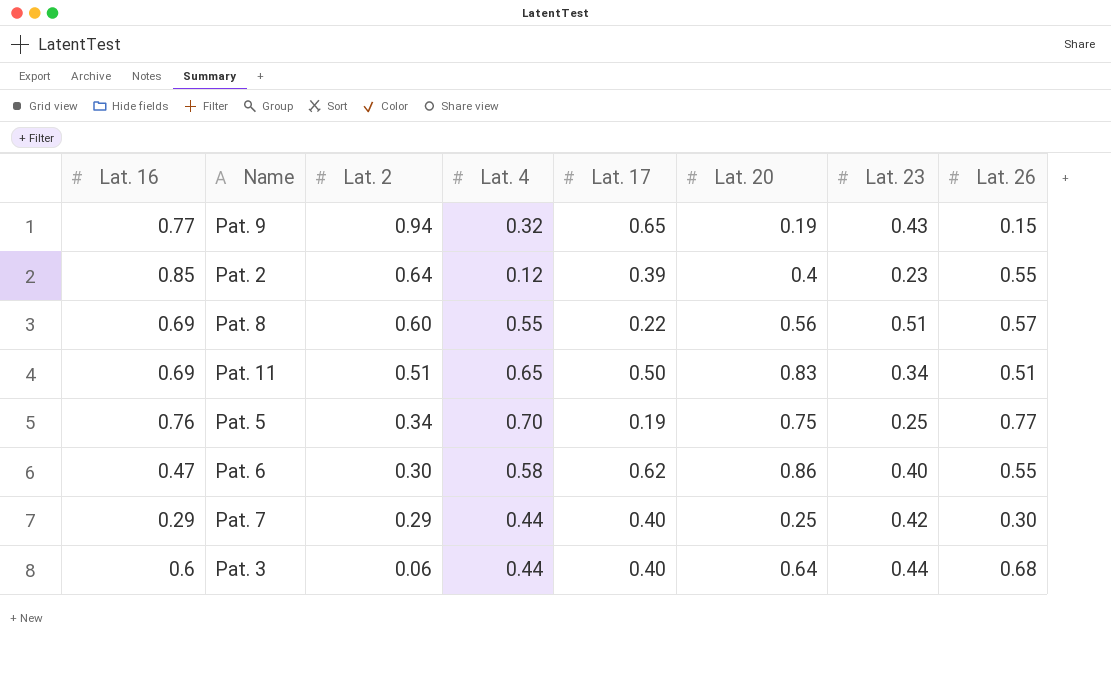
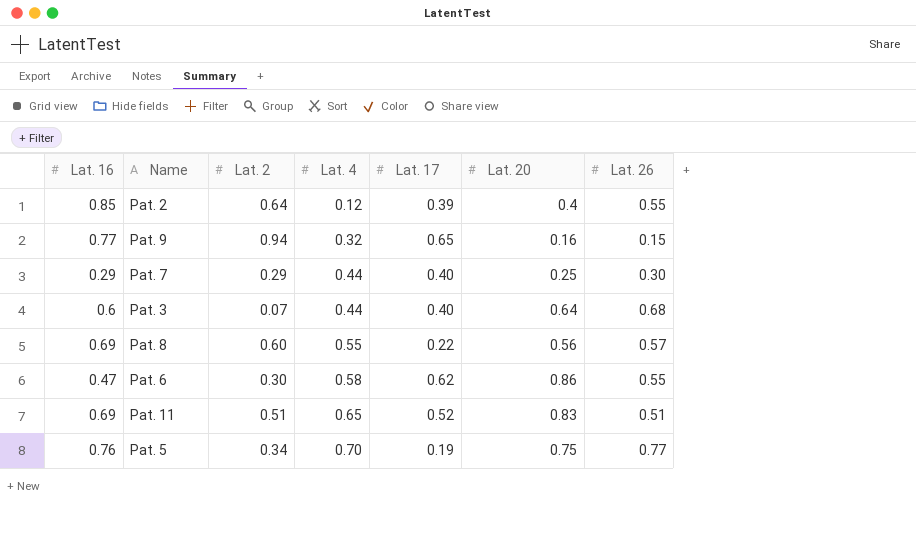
row order: Lat. 2 descending -> Lat. 4 ascending
column Lat. 23 | position: 7 -> none
Pat. 9 | Lat. 20: 0.19 -> 0.16
Pat. 3 | Lat. 2: 0.06 -> 0.07
Pat. 11 | Lat. 17: 0.50 -> 0.52

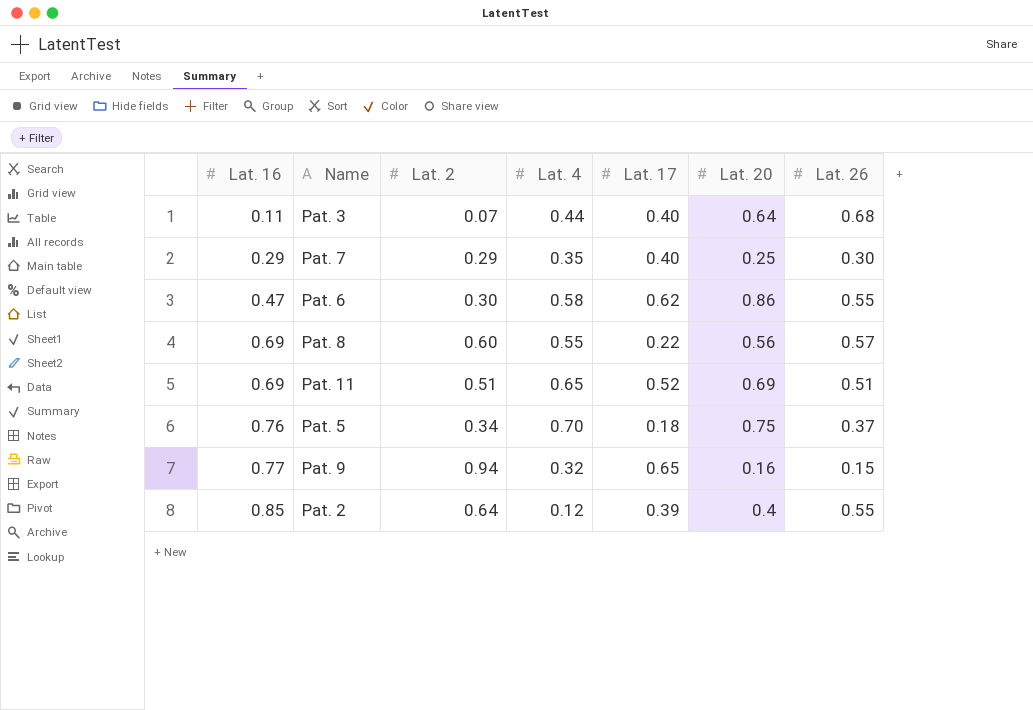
row order: Lat. 4 ascending -> Lat. 16 ascending
Pat. 3 | Lat. 16: 0.6 -> 0.11
Pat. 7 | Lat. 4: 0.44 -> 0.35
Pat. 11 | Lat. 20: 0.83 -> 0.69
Pat. 5 | Lat. 17: 0.19 -> 0.18
Pat. 5 | Lat. 26: 0.77 -> 0.37

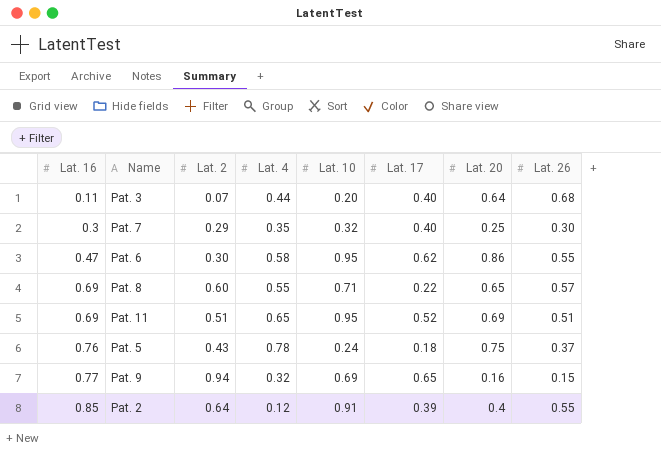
column Lat. 10 | position: none -> 5
Pat. 7 | Lat. 16: 0.29 -> 0.3
Pat. 8 | Lat. 20: 0.56 -> 0.65
Pat. 5 | Lat. 2: 0.34 -> 0.43
Pat. 5 | Lat. 4: 0.70 -> 0.78

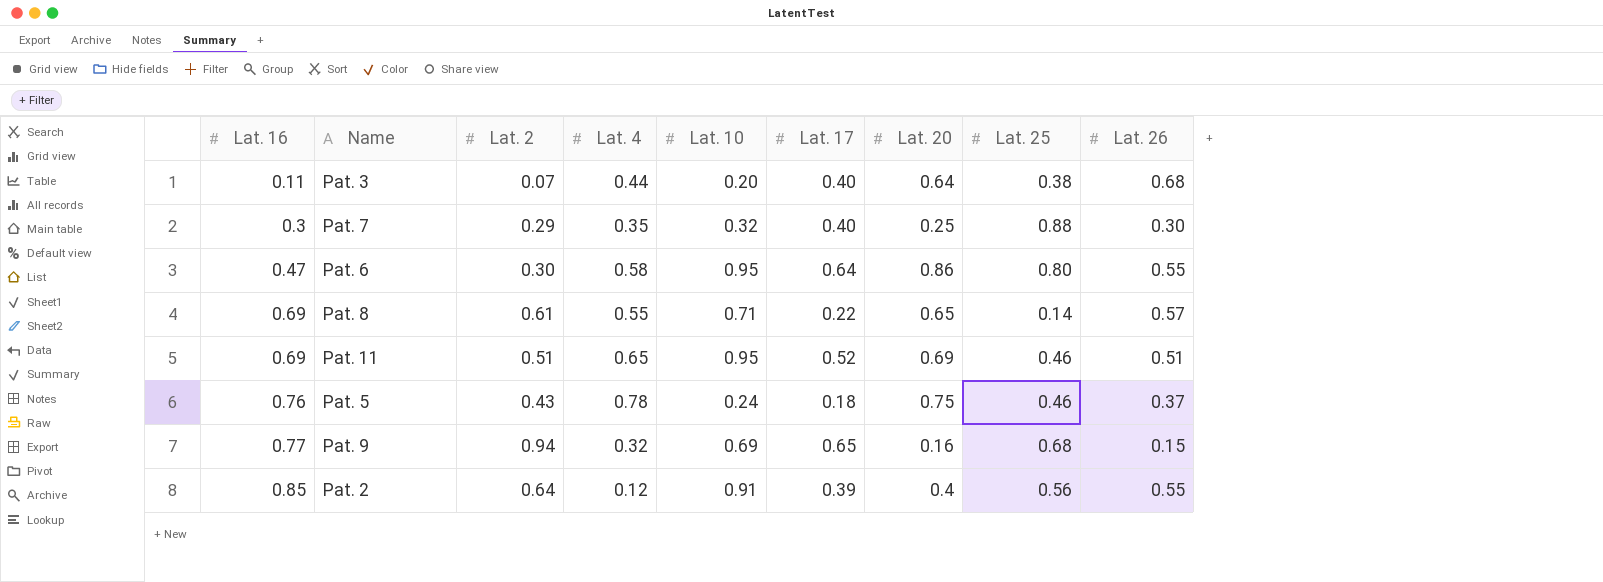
column Lat. 25 | position: none -> 8
Pat. 6 | Lat. 17: 0.62 -> 0.64
Pat. 8 | Lat. 2: 0.60 -> 0.61

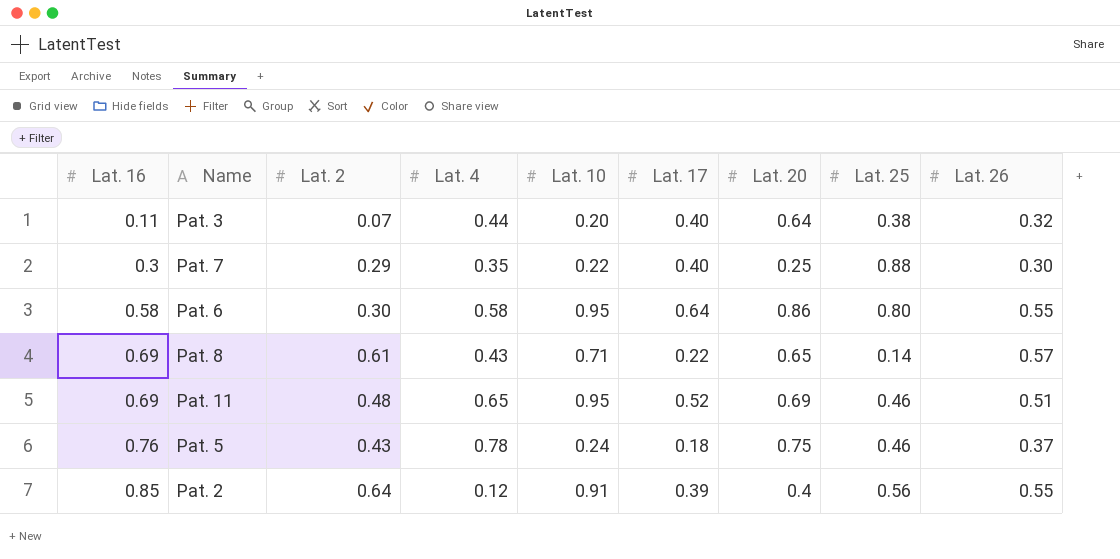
row Pat. 9: 0.77 | 0.94 | 0.32 | 0.69 | 0.65 | 0.16 | 0.68 | 0.15 -> none
Pat. 3 | Lat. 26: 0.68 -> 0.32
Pat. 7 | Lat. 10: 0.32 -> 0.22
Pat. 6 | Lat. 16: 0.47 -> 0.58
Pat. 8 | Lat. 4: 0.55 -> 0.43
Pat. 11 | Lat. 2: 0.51 -> 0.48

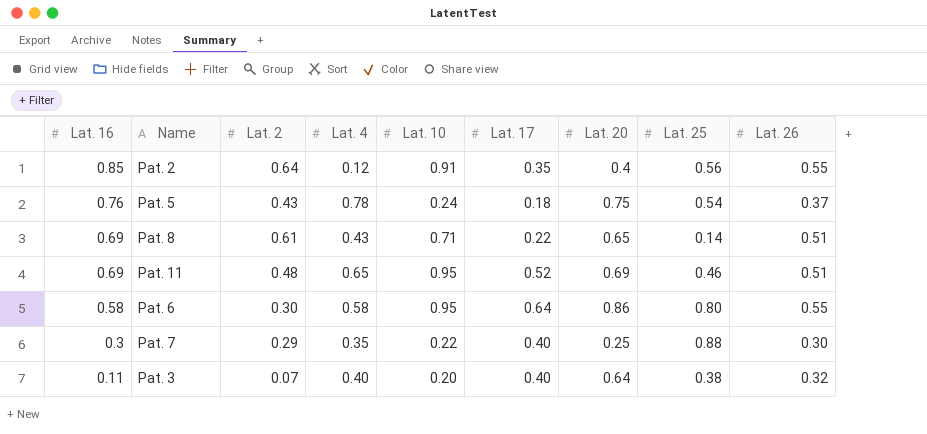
row order: Lat. 16 ascending -> Lat. 16 descending
Pat. 2 | Lat. 17: 0.39 -> 0.35
Pat. 5 | Lat. 25: 0.46 -> 0.54
Pat. 8 | Lat. 26: 0.57 -> 0.51
Pat. 3 | Lat. 4: 0.44 -> 0.40

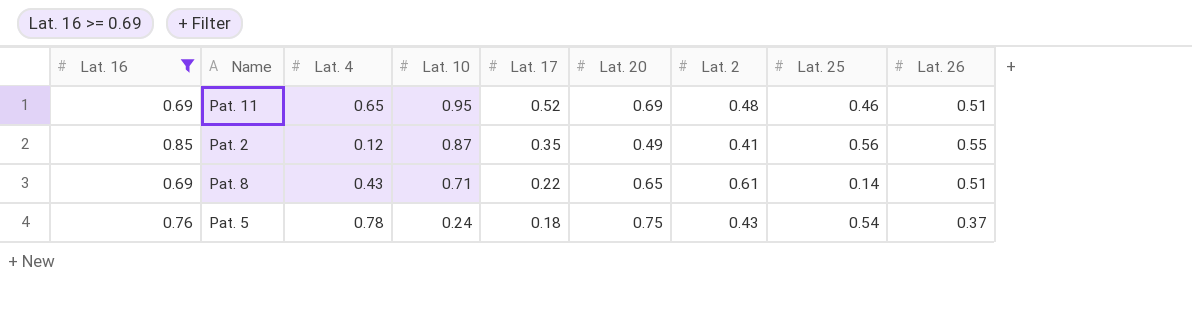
filter: none -> Lat. 16 >= 0.69
row order: Lat. 16 descending -> Lat. 10 descending
column Lat. 2 | position: 3 -> 7
Pat. 2 | Lat. 10: 0.91 -> 0.87
Pat. 2 | Lat. 20: 0.4 -> 0.49
Pat. 2 | Lat. 2: 0.64 -> 0.41

